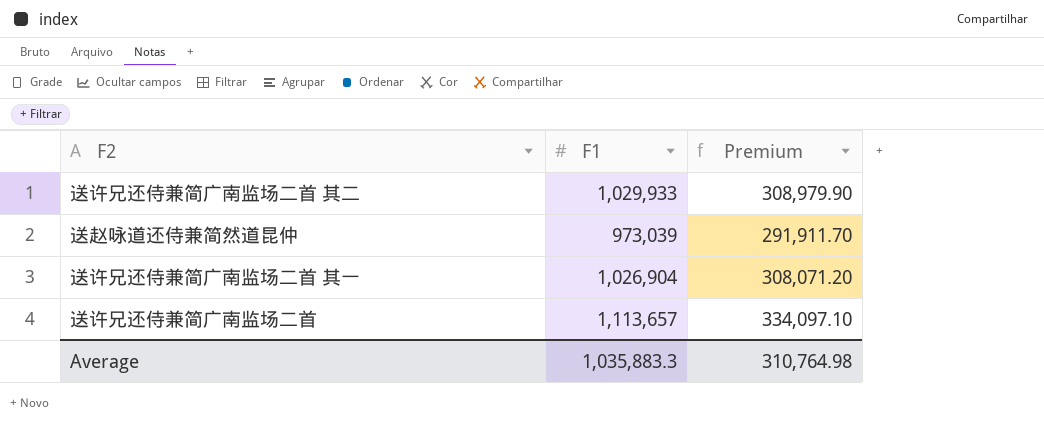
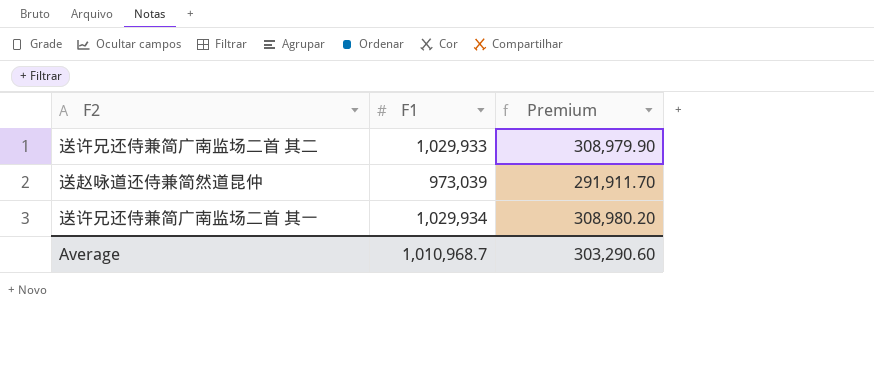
row 送许兄还侍兼简广南监场二首: 1,113,657 | 334,097.10 -> none
送许兄还侍兼简广南监场二首 其一 | F1: 1,026,904 -> 1,029,934
送许兄还侍兼简广南监场二首 其一 | Premium: 308,071.20 -> 308,980.20
Average | F1: 1,035,883.3 -> 1,010,968.7
Average | Premium: 310,764.98 -> 303,290.60

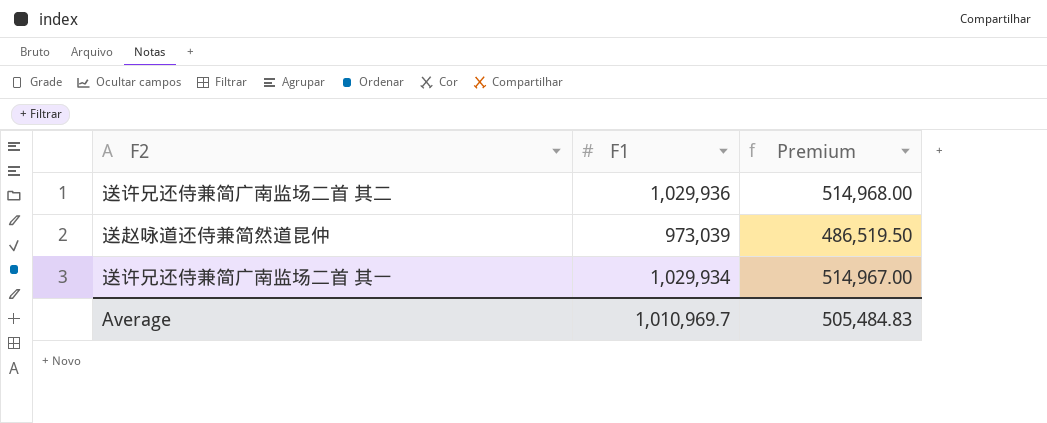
column Premium | formula: [F1] * 0.3 -> [F1] * 0.5
送许兄还侍兼简广南监场二首 其二 | F1: 1,029,933 -> 1,029,936
Average | F1: 1,010,968.7 -> 1,010,969.7
Average | Premium: 303,290.60 -> 505,484.83

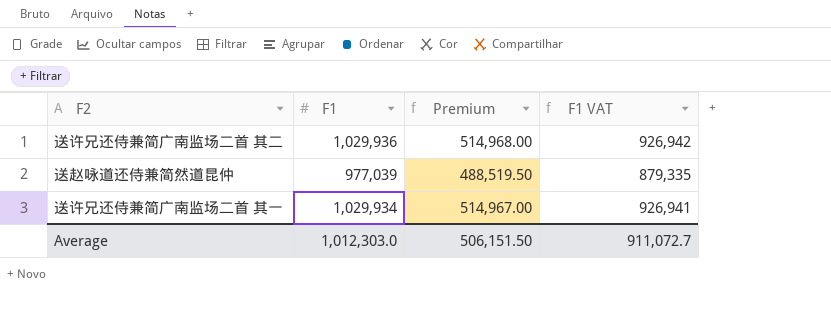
column F1 VAT | formula: none -> [F1] * 0.9
送赵咏道还侍兼简然道昆仲 | F1: 973,039 -> 977,039
送赵咏道还侍兼简然道昆仲 | Premium: 486,519.50 -> 488,519.50
Average | F1: 1,010,969.7 -> 1,012,303.0
Average | Premium: 505,484.83 -> 506,151.50

